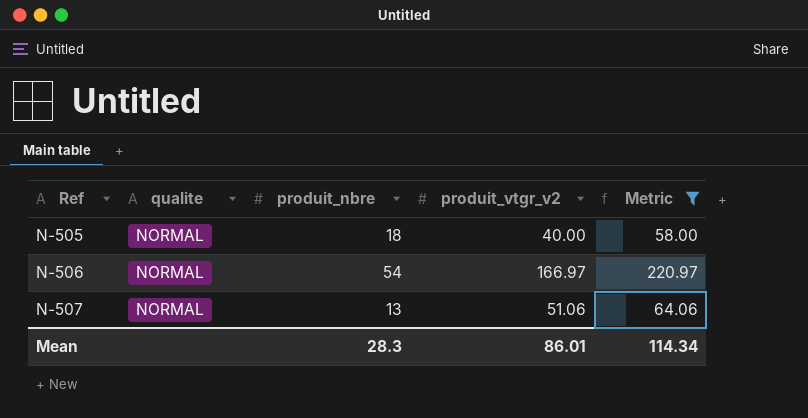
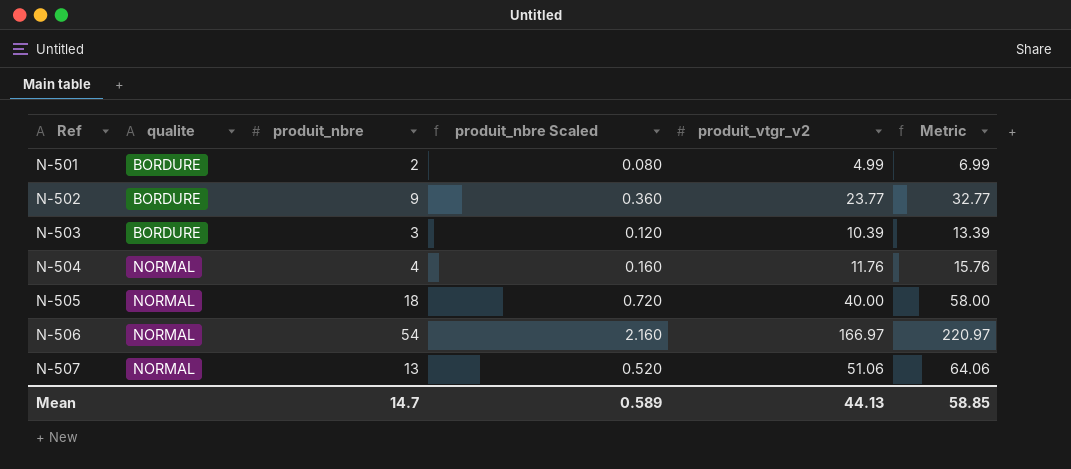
filter: Metric >= 58.00 -> none
column produit_nbre Scaled | formula: none -> [produit_nbre] * 0.04
Mean | produit_nbre: 28.3 -> 14.7
Mean | produit_vtgr_v2: 86.01 -> 44.13
Mean | Metric: 114.34 -> 58.85

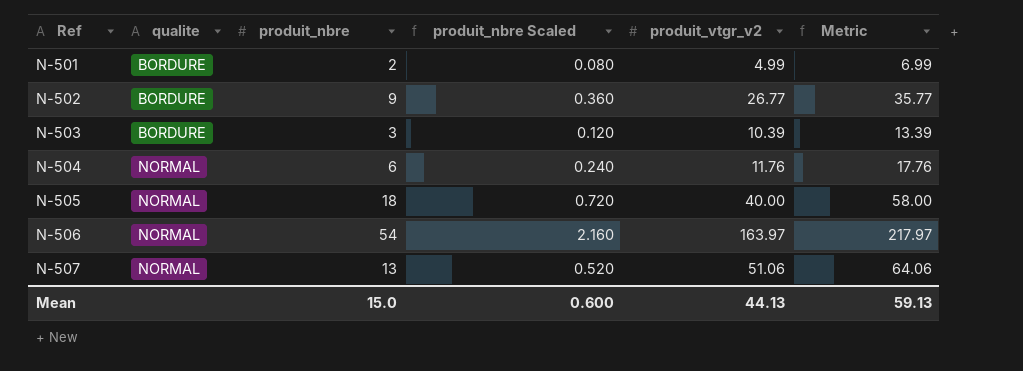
N-502 | produit_vtgr_v2: 23.77 -> 26.77
N-502 | Metric: 32.77 -> 35.77
N-504 | produit_nbre: 4 -> 6
N-504 | produit_nbre Scaled: 0.160 -> 0.240
N-504 | Metric: 15.76 -> 17.76
N-506 | produit_vtgr_v2: 166.97 -> 163.97
N-506 | Metric: 220.97 -> 217.97
Mean | produit_nbre: 14.7 -> 15.0
Mean | produit_nbre Scaled: 0.589 -> 0.600
Mean | Metric: 58.85 -> 59.13

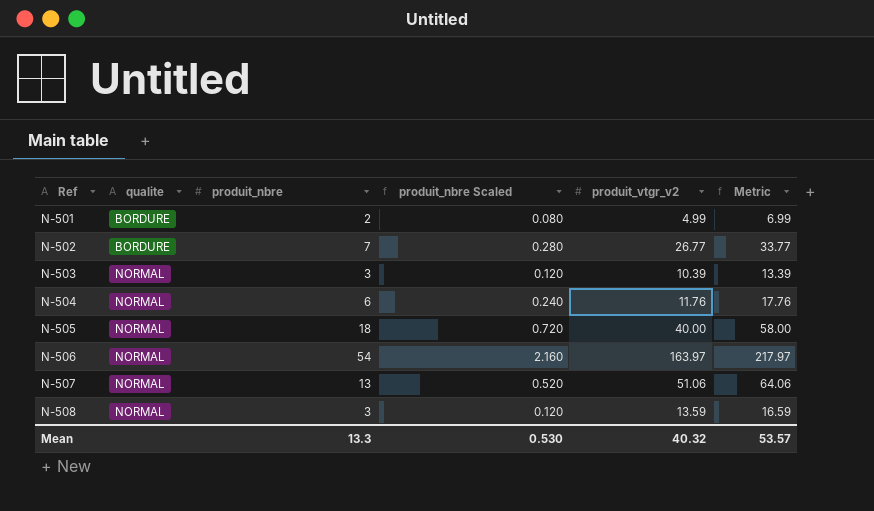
N-502 | produit_nbre: 9 -> 7
N-502 | produit_nbre Scaled: 0.360 -> 0.280
N-502 | Metric: 35.77 -> 33.77
N-503 | qualite: BORDURE -> NORMAL
row N-508: none -> NORMAL | 3 | 0.120 | 13.59 | 16.59
Mean | produit_nbre: 15.0 -> 13.3
Mean | produit_nbre Scaled: 0.600 -> 0.530
Mean | produit_vtgr_v2: 44.13 -> 40.32
Mean | Metric: 59.13 -> 53.57

